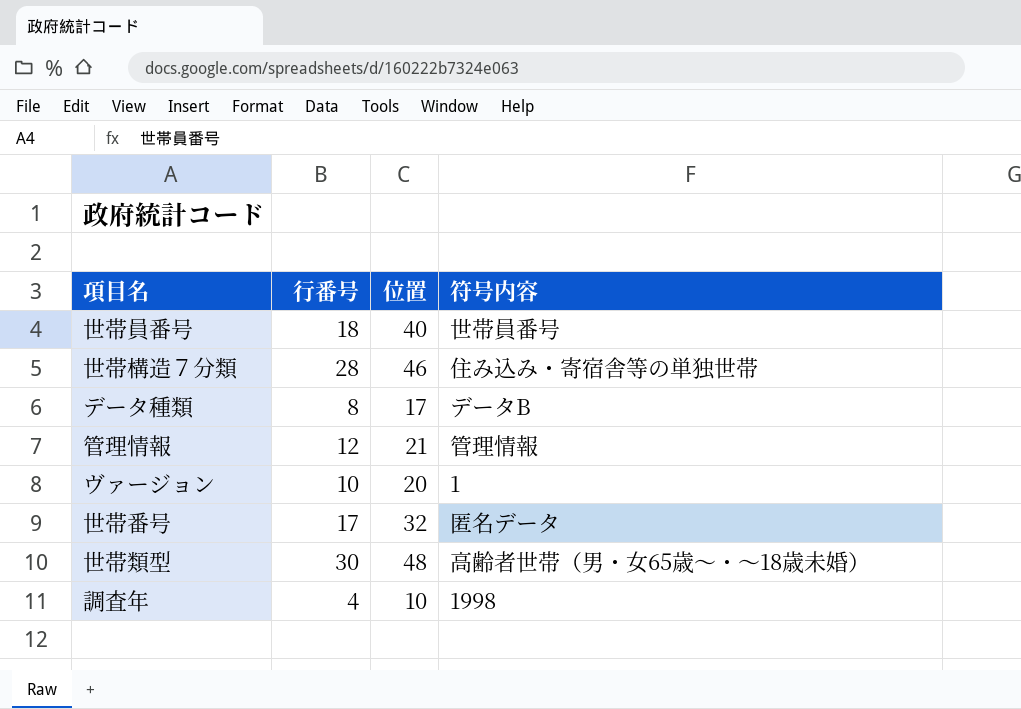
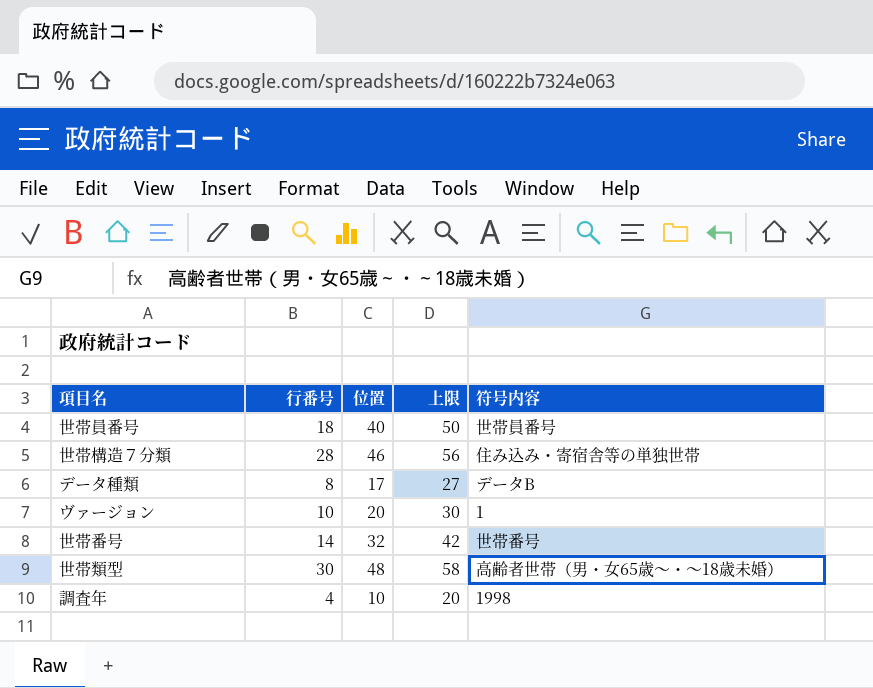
column 上限 | formula: none -> [位置] + 10
row 管理情報: 12 | 21 | 管理情報 -> none
世帯番号 | 行番号: 17 -> 14
世帯番号 | 符号内容: 匿名データ -> 世帯番号

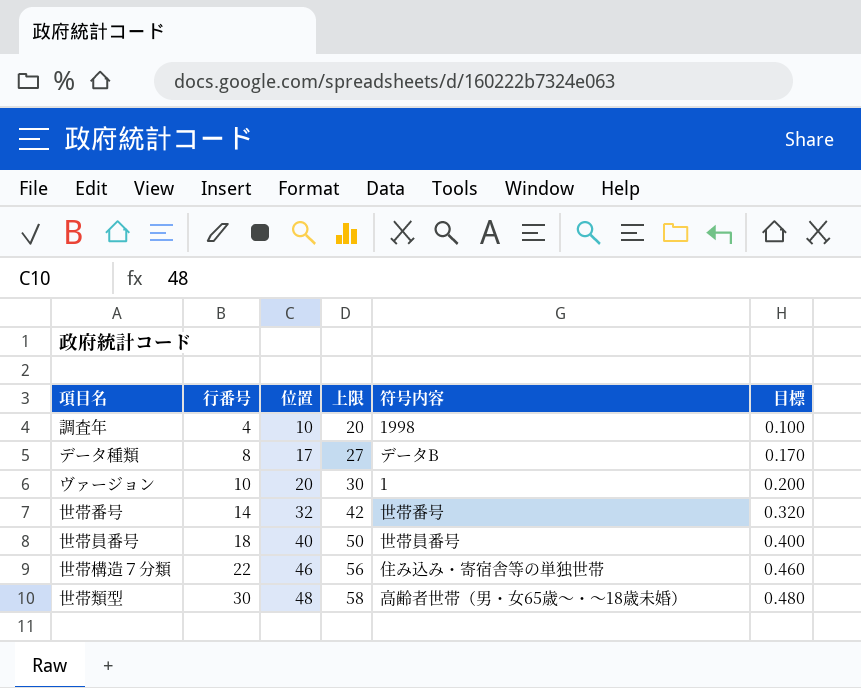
row order: none -> 行番号 ascending
column 目標 | formula: none -> [位置] * 0.01
世帯構造７分類 | 行番号: 28 -> 22

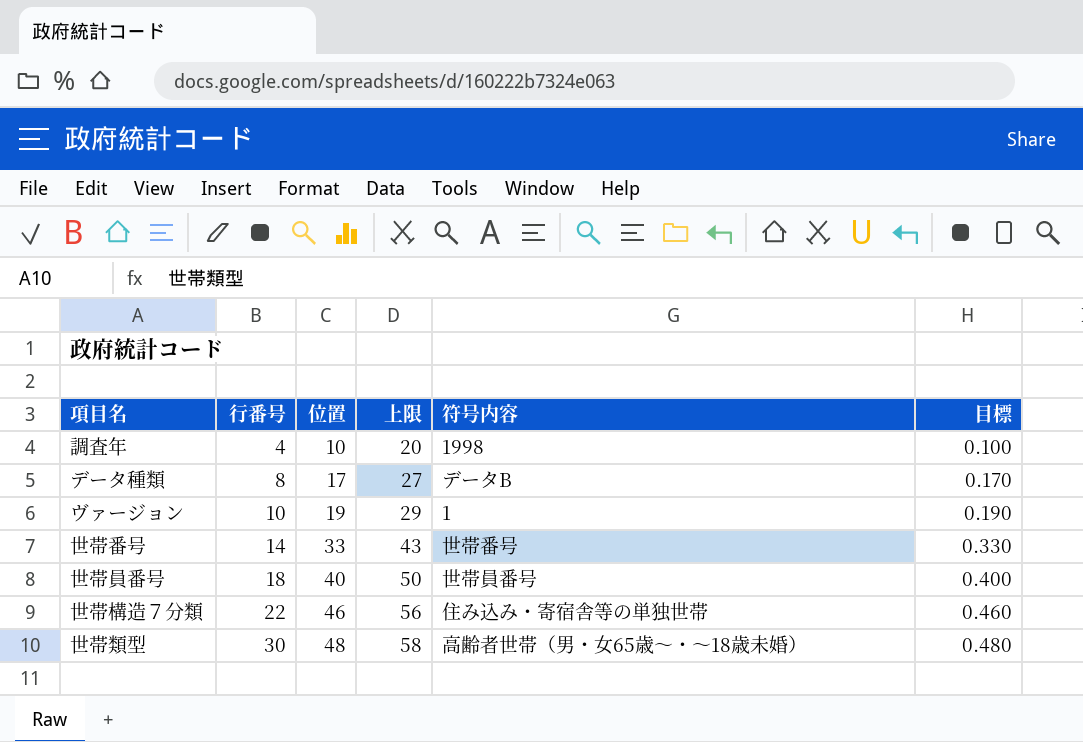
ヴァージョン | 位置: 20 -> 19
ヴァージョン | 上限: 30 -> 29
ヴァージョン | 目標: 0.200 -> 0.190
世帯番号 | 位置: 32 -> 33
世帯番号 | 上限: 42 -> 43
世帯番号 | 目標: 0.320 -> 0.330

